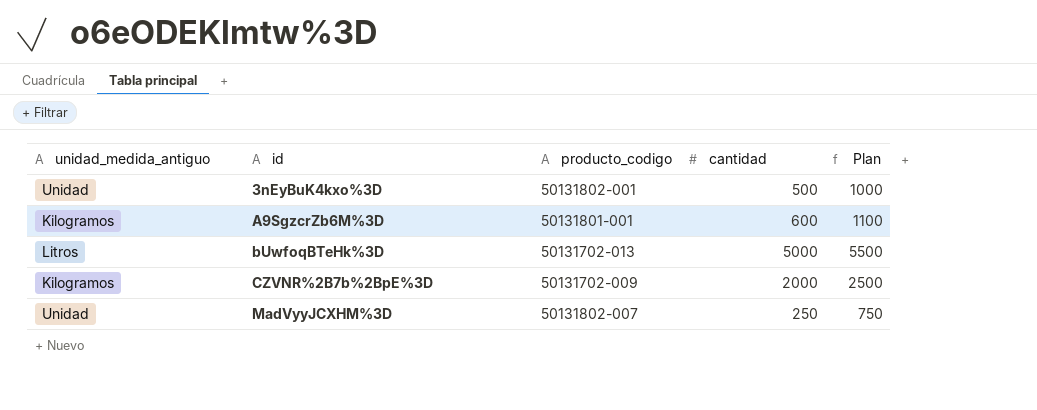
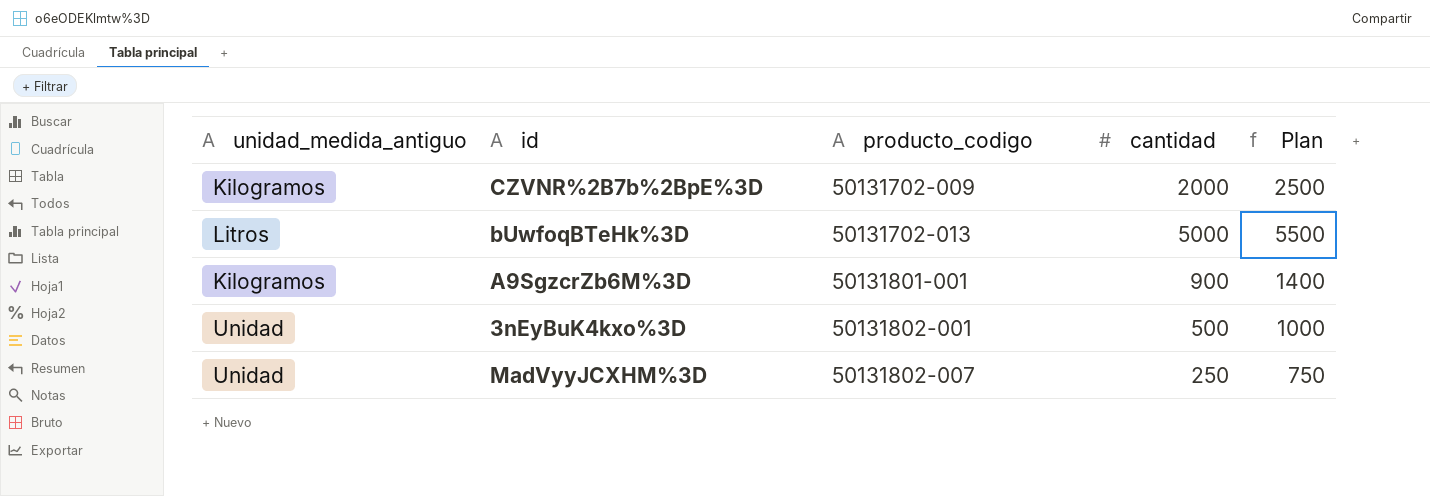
row order: id ascending -> producto_codigo ascending
A9SgzcrZb6M%3D | cantidad: 600 -> 900
A9SgzcrZb6M%3D | Plan: 1100 -> 1400

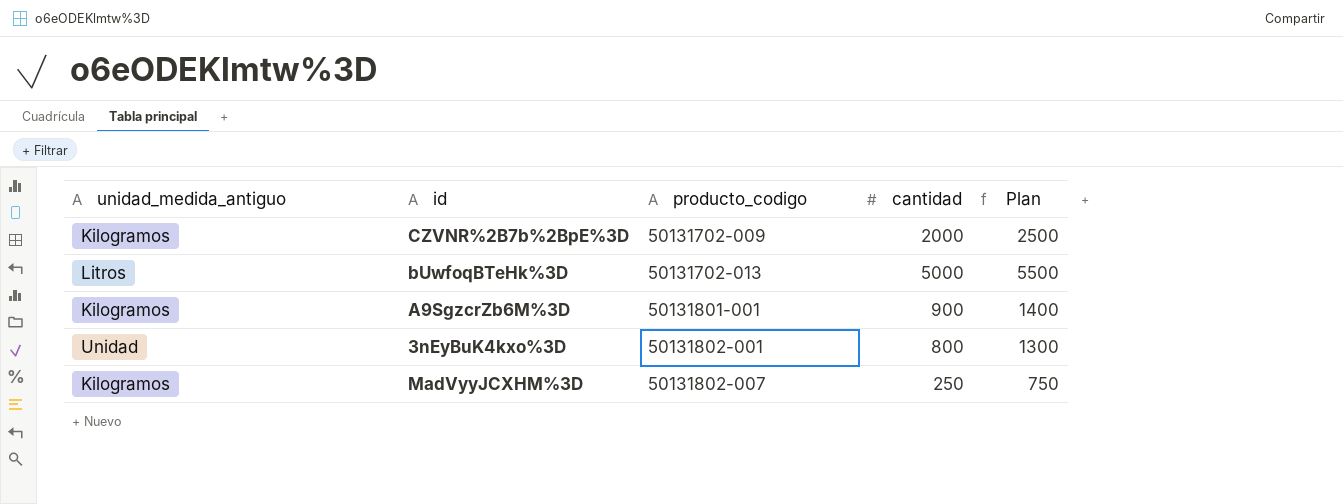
3nEyBuK4kxo%3D | cantidad: 500 -> 800
3nEyBuK4kxo%3D | Plan: 1000 -> 1300
MadVyyJCXHM%3D | unidad_medida_antiguo: Unidad -> Kilogramos

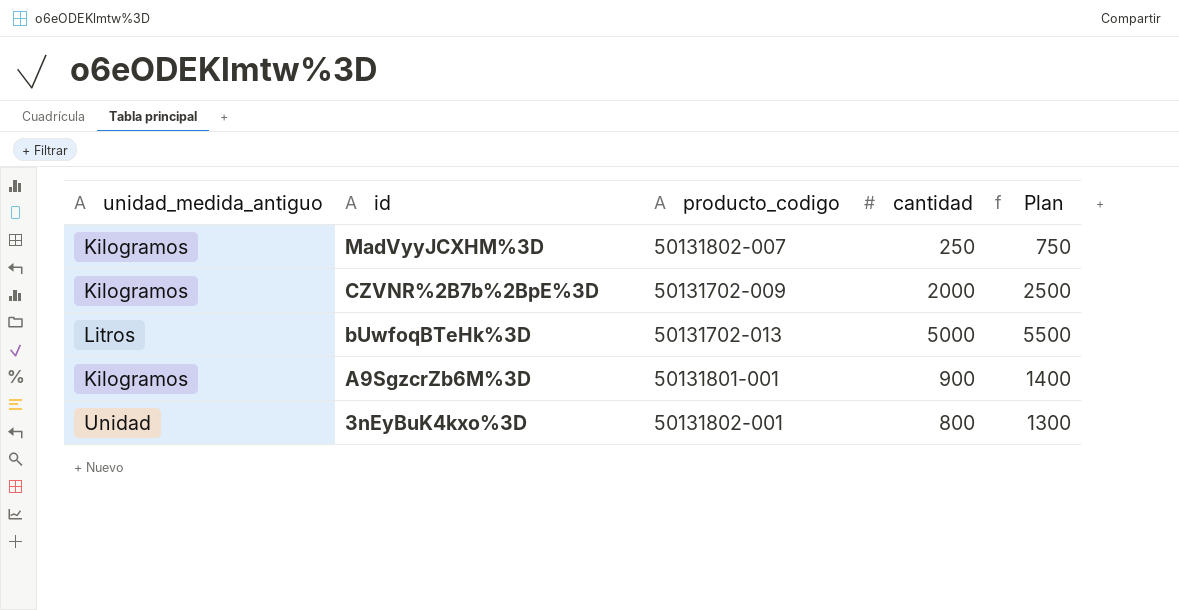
row order: producto_codigo ascending -> id descending

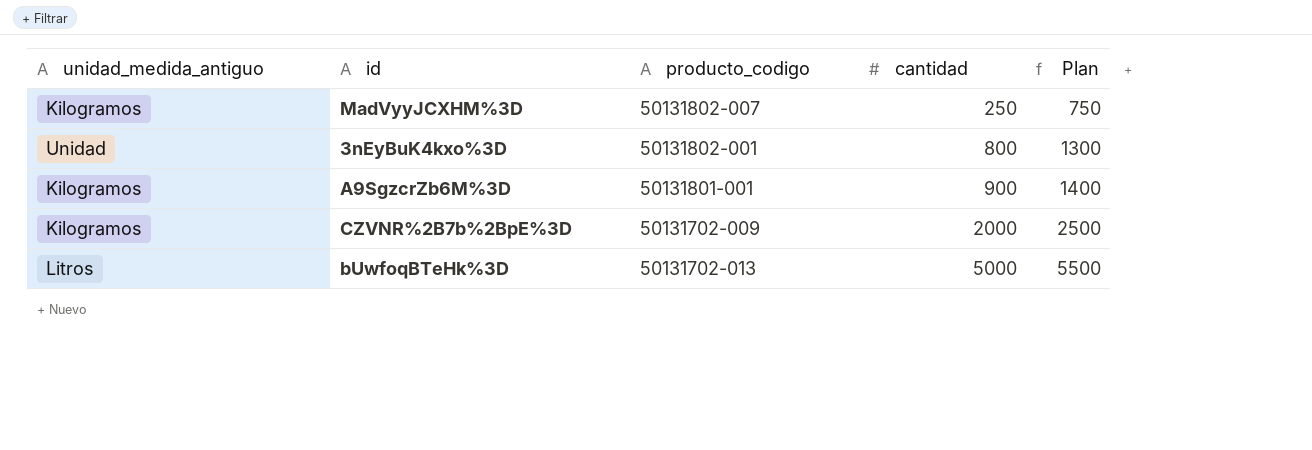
row order: id descending -> cantidad ascending

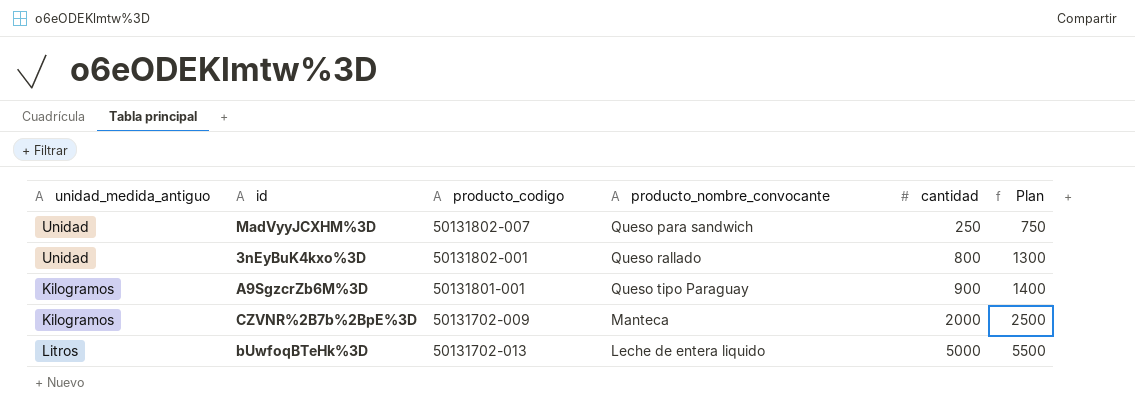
column producto_nombre_convocante | position: none -> 4
MadVyyJCXHM%3D | unidad_medida_antiguo: Kilogramos -> Unidad

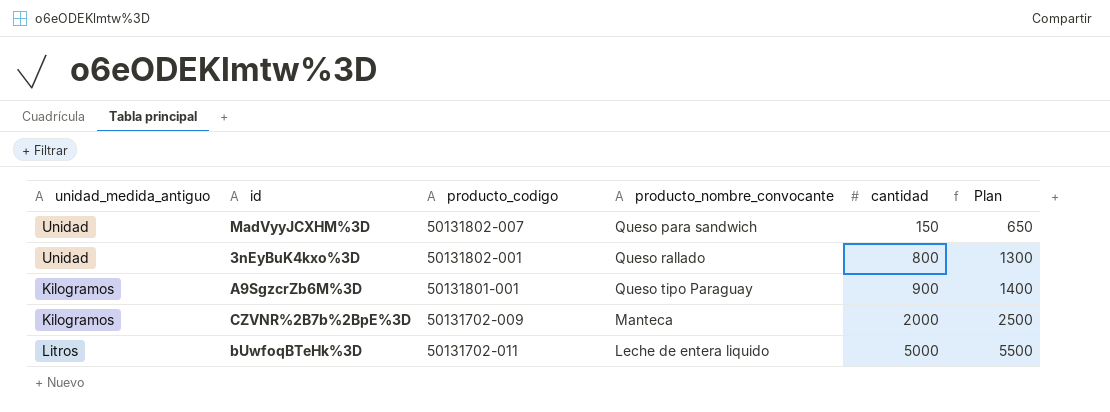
MadVyyJCXHM%3D | cantidad: 250 -> 150
MadVyyJCXHM%3D | Plan: 750 -> 650
bUwfoqBTeHk%3D | producto_codigo: 50131702-013 -> 50131702-011

